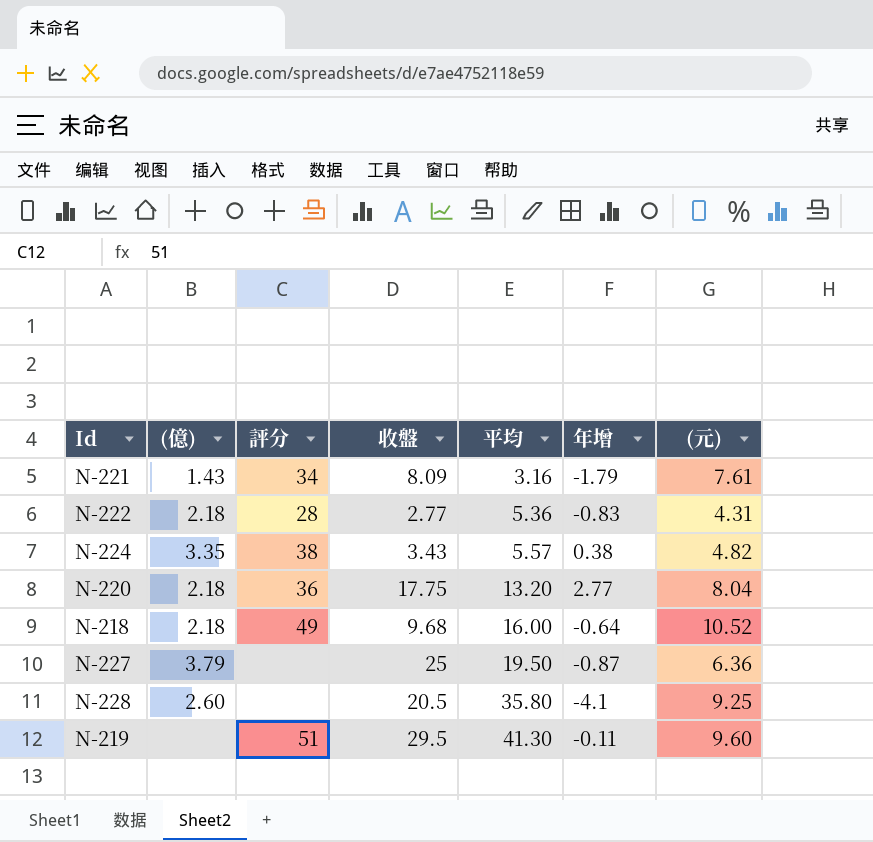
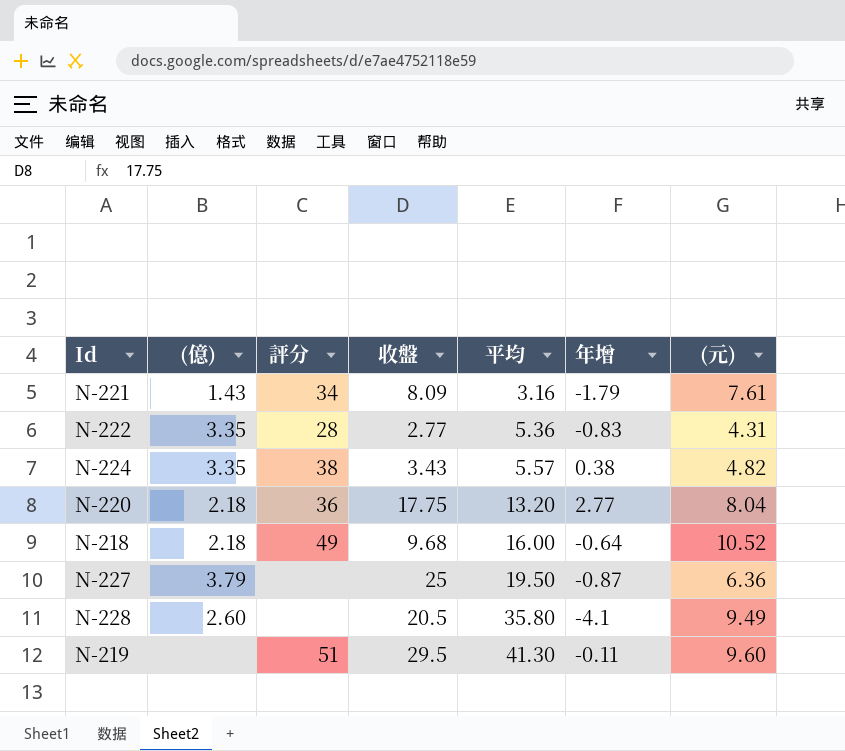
N-222 | (億): 2.18 -> 3.35
N-228 | (元): 9.25 -> 9.49

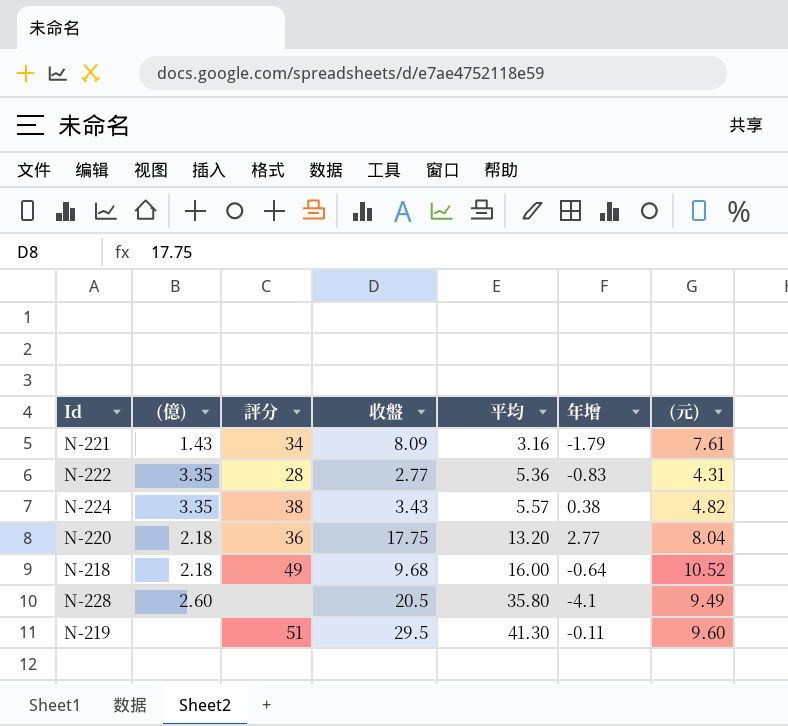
row N-227: 3.79 | none | 25 | 19.50 | -0.87 | 6.36 -> none

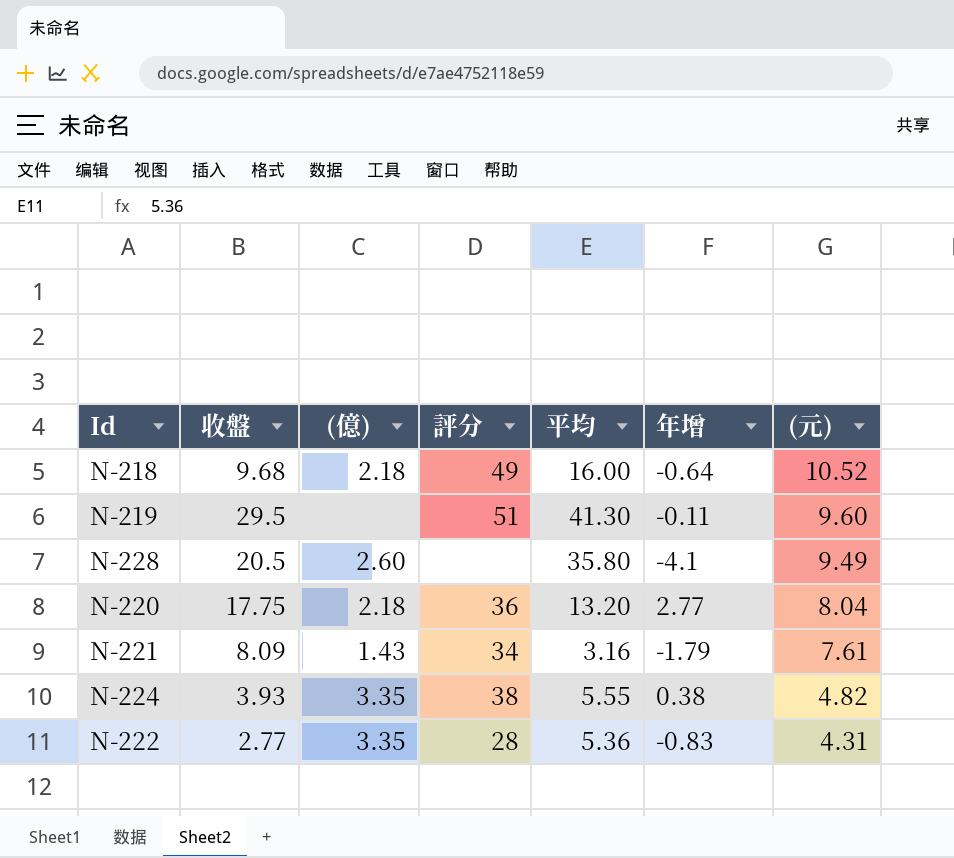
row order: 平均 ascending -> (元) descending
column 收盤 | position: 4 -> 2
N-224 | 收盤: 3.43 -> 3.93
N-224 | 平均: 5.57 -> 5.55

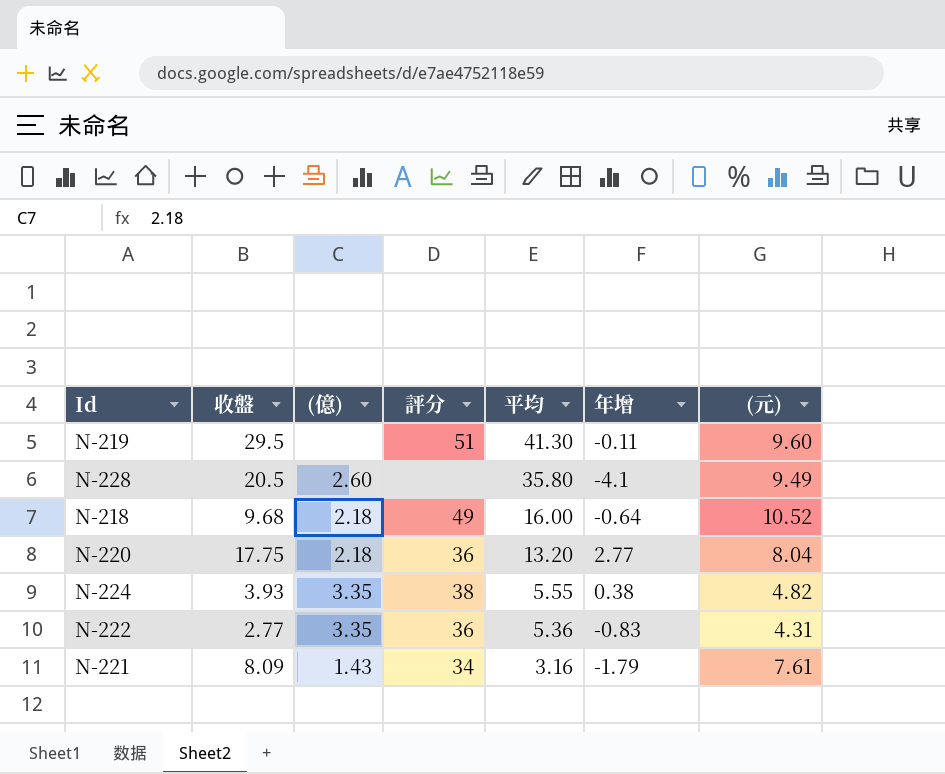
row order: (元) descending -> 平均 descending
N-222 | 評分: 28 -> 36

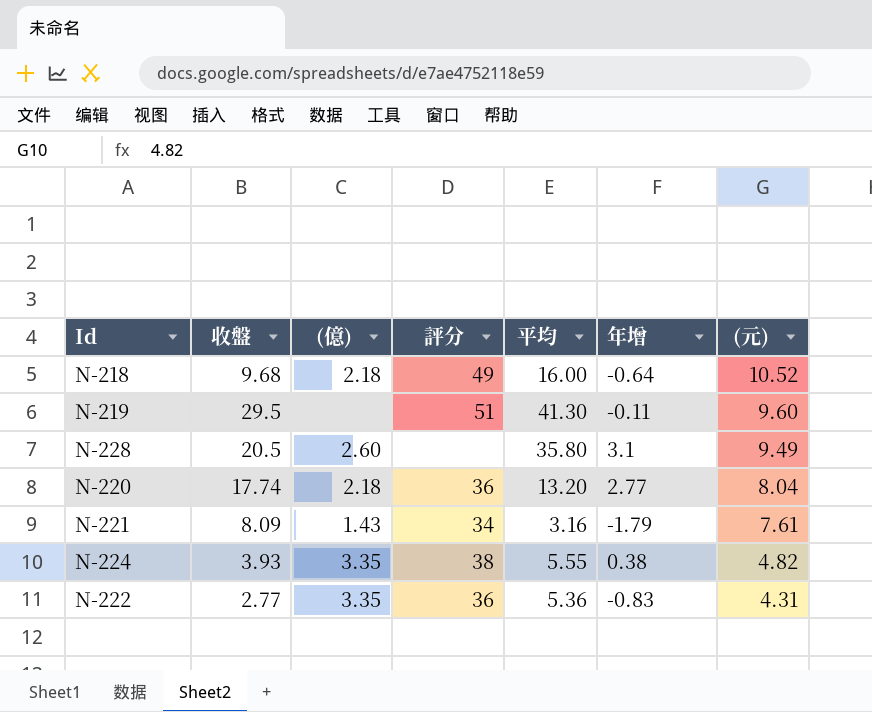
row order: 平均 descending -> (元) descending
N-228 | 年增: -4.1 -> 3.1
N-220 | 收盤: 17.75 -> 17.74

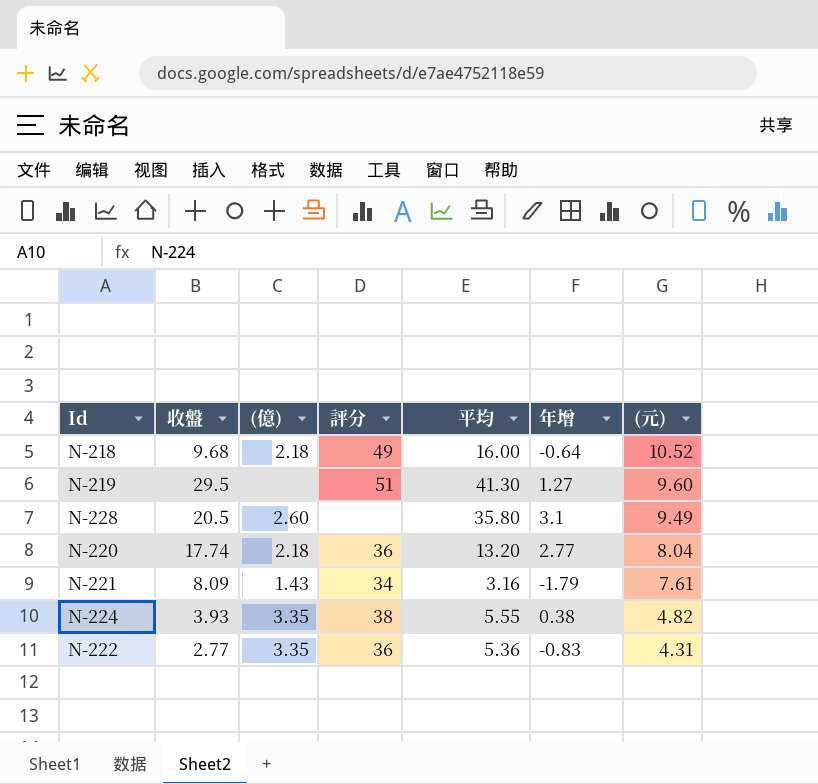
N-219 | 年增: -0.11 -> 1.27

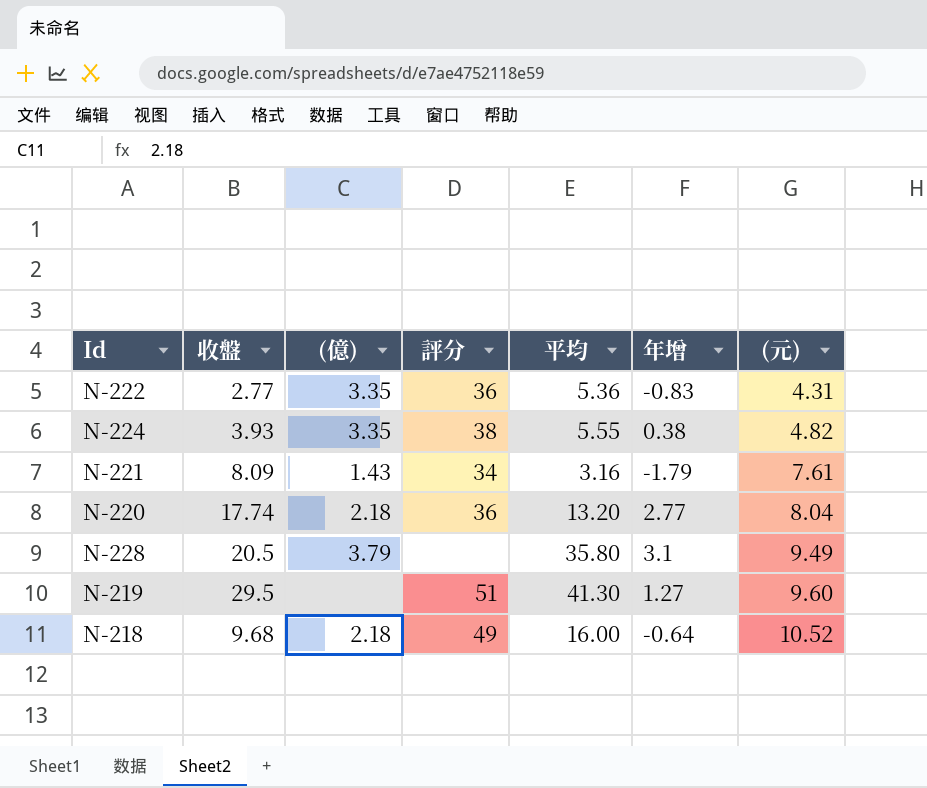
row order: (元) descending -> (元) ascending
N-228 | (億): 2.60 -> 3.79

